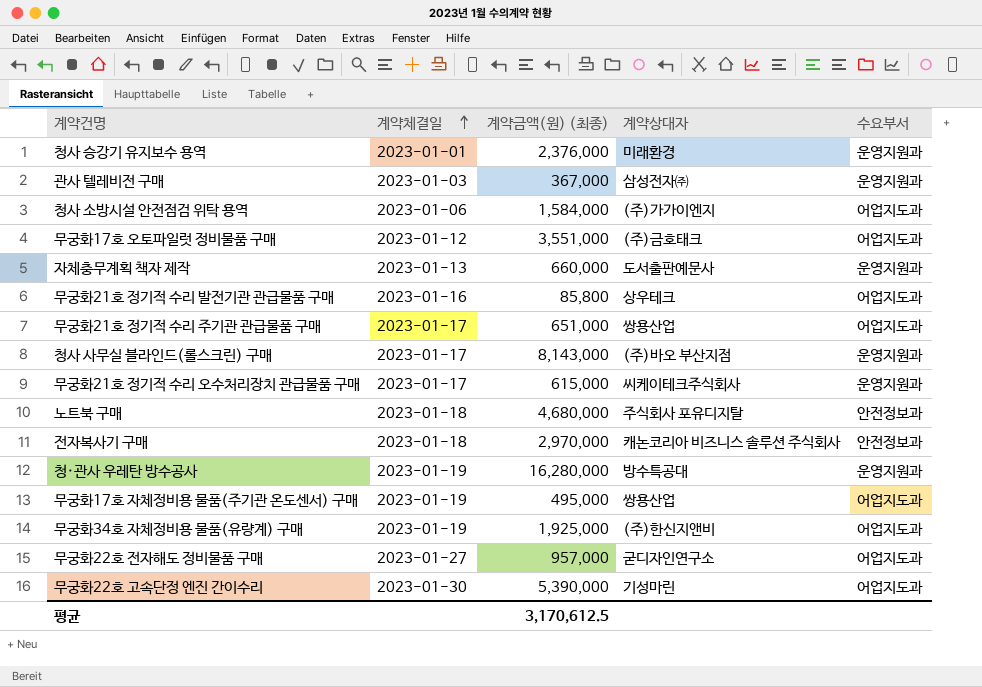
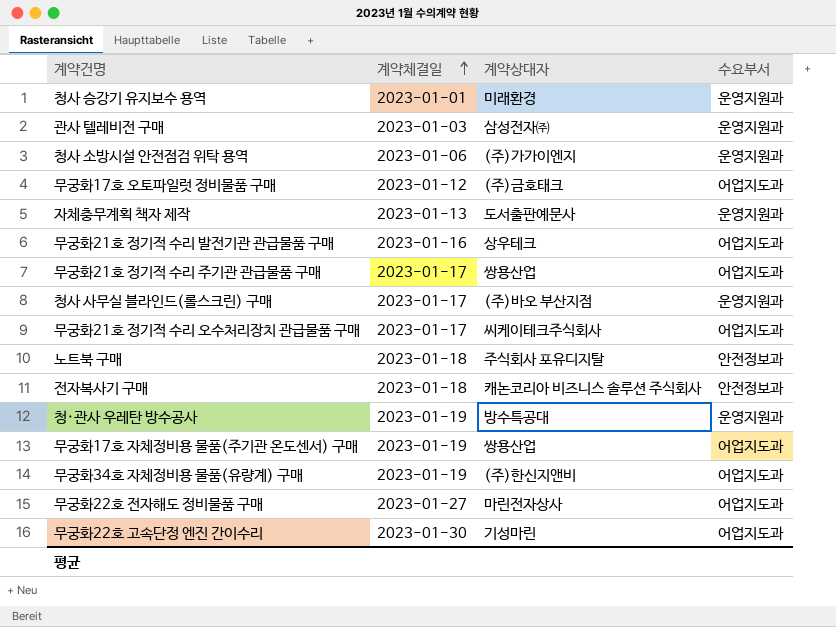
column 계약금액(원) (최종) | position: 3 -> none
청사 소방시설 안전점검 위탁 용역 | 수요부서: 어업지도과 -> 운영지원과
무궁화21호 정기적 수리 오수처리장치 관급물품 구매 | 수요부서: 운영지원과 -> 어업지도과
무궁화22호 전자해도 정비물품 구매 | 계약상대자: 굳디자인연구소 -> 마린전자상사

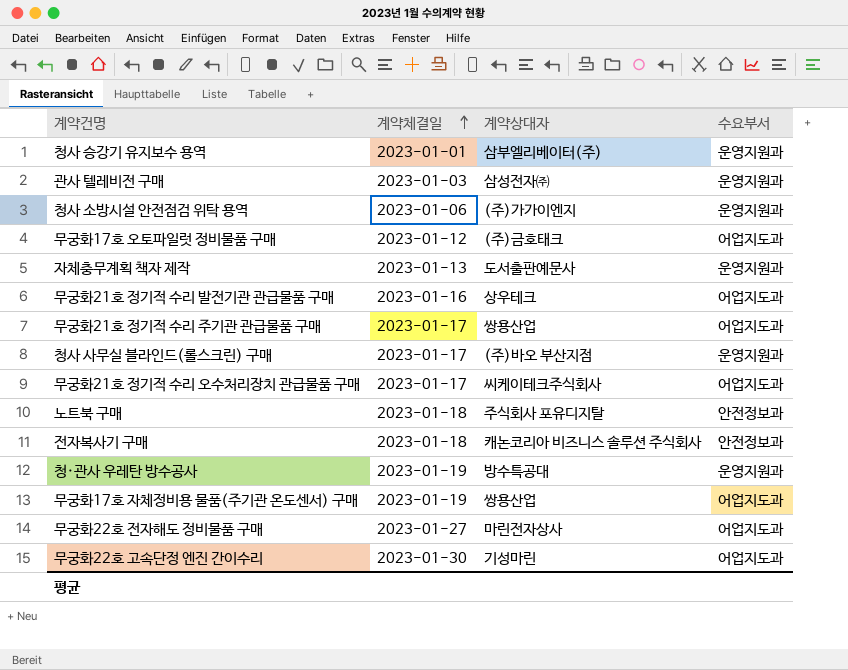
row 무궁화34호 자체정비용 물품(유량계) 구매: 2023-01-19 | (주)한신지앤비 | 어업지도과 -> none
청사 승강기 유지보수 용역 | 계약상대자: 미래환경 -> 삼부엘리베이터(주)

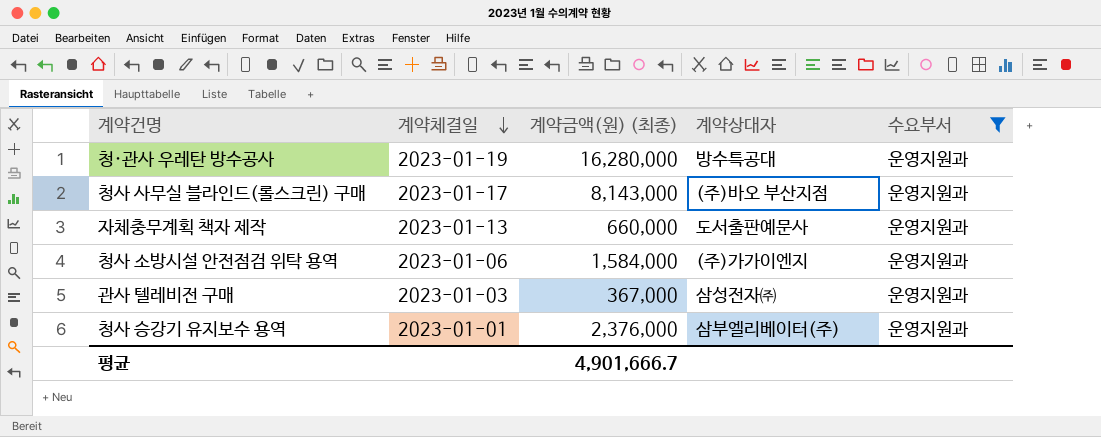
filter: none -> 수요부서 = 운영지원과
row order: 계약체결일 ascending -> 계약체결일 descending
column 계약금액(원) (최종) | position: none -> 3

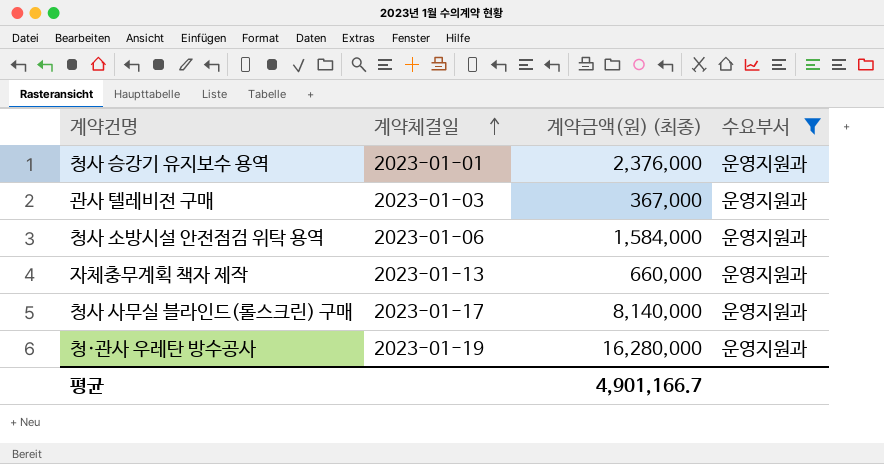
row order: 계약체결일 descending -> 계약체결일 ascending
column 계약상대자 | position: 4 -> none
청사 사무실 블라인드(롤스크린) 구매 | 계약금액(원) (최종): 8,143,000 -> 8,140,000
평균 | 계약금액(원) (최종): 4,901,666.7 -> 4,901,166.7

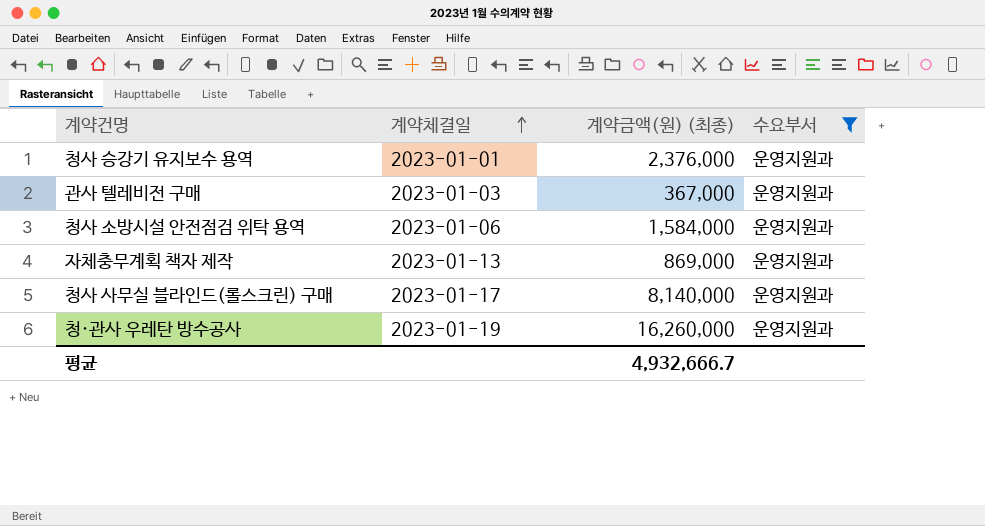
자체충무계획 책자 제작 | 계약금액(원) (최종): 660,000 -> 869,000
청·관사 우레탄 방수공사 | 계약금액(원) (최종): 16,280,000 -> 16,260,000
평균 | 계약금액(원) (최종): 4,901,166.7 -> 4,932,666.7

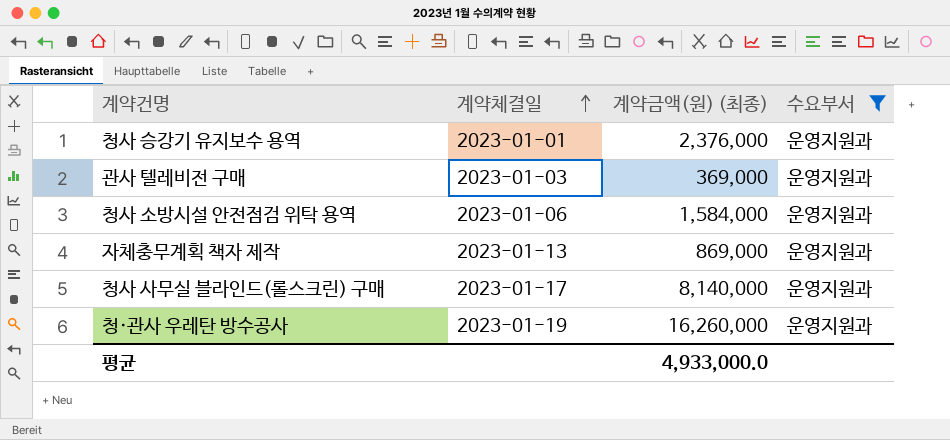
관사 텔레비전 구매 | 계약금액(원) (최종): 367,000 -> 369,000
평균 | 계약금액(원) (최종): 4,932,666.7 -> 4,933,000.0

